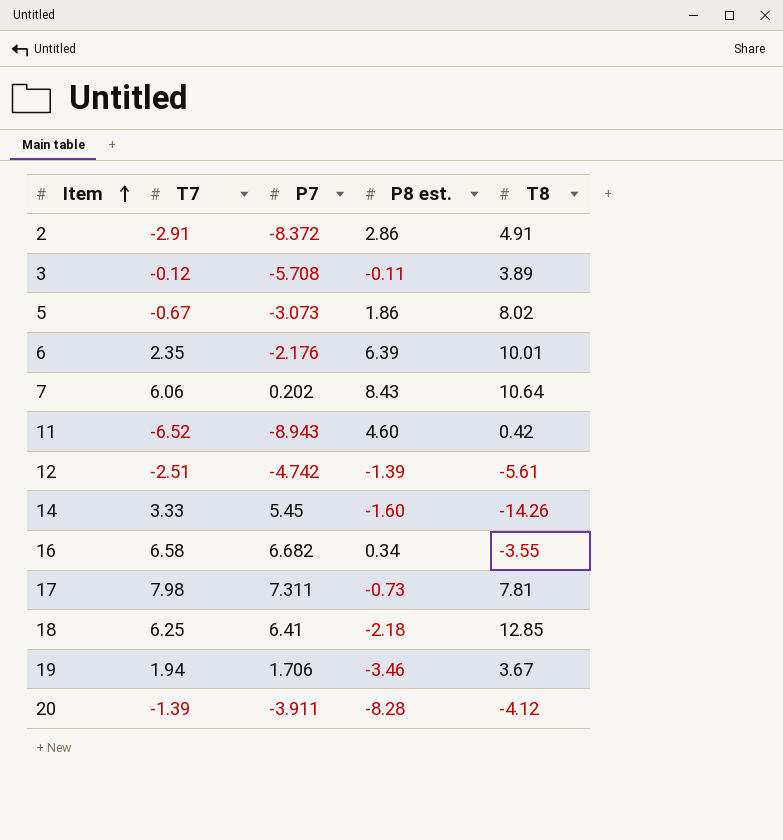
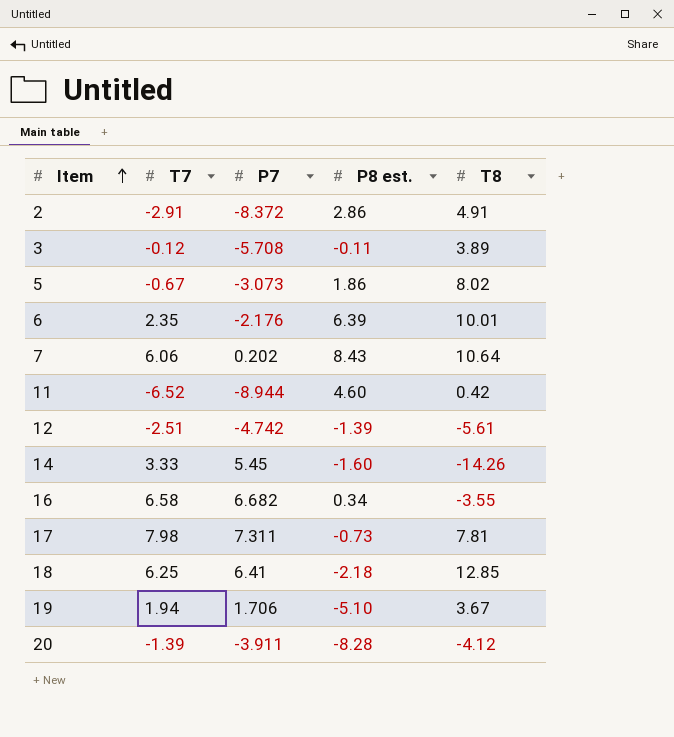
11 | P7: -8.943 -> -8.944
19 | P8 est.: -3.46 -> -5.10

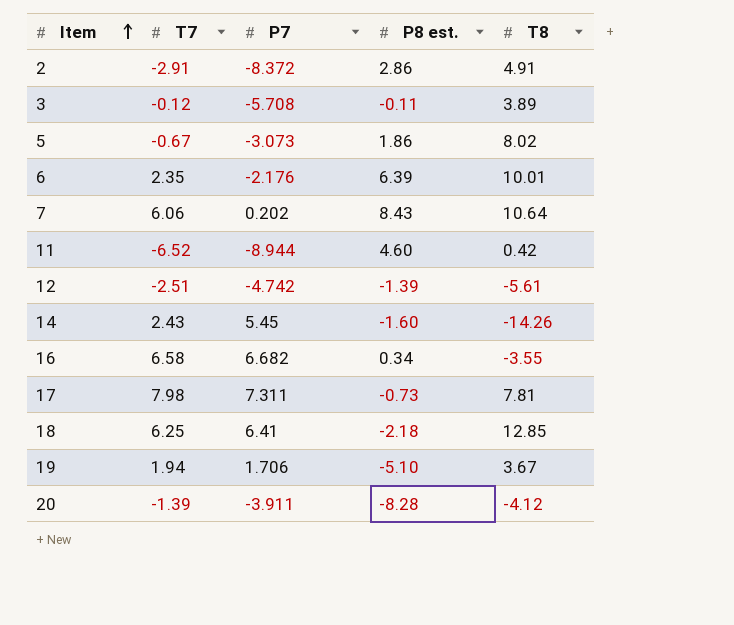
14 | T7: 3.33 -> 2.43

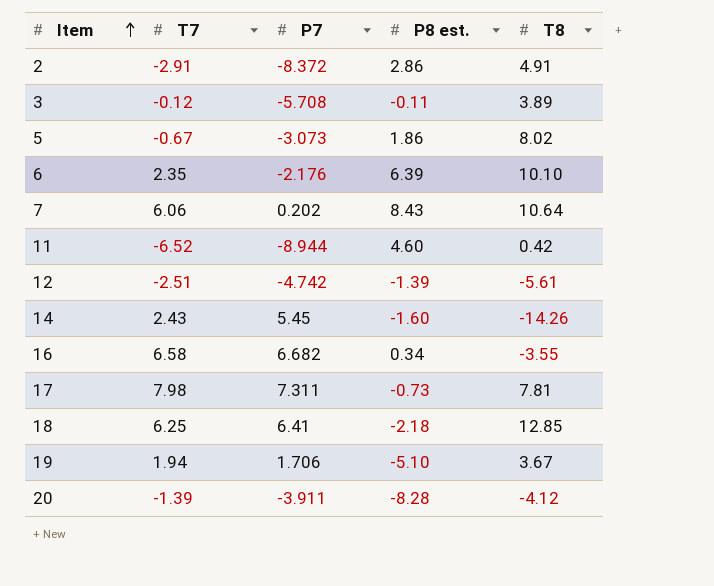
6 | T8: 10.01 -> 10.10

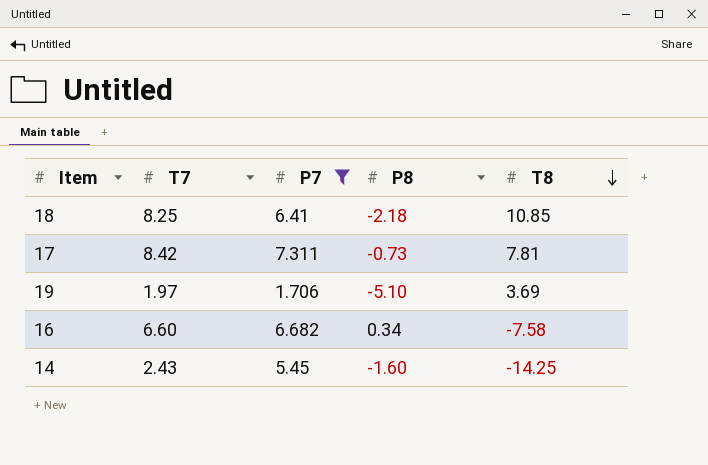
filter: none -> P7 >= 1.706
row order: Item ascending -> T8 descending
column name: P8 est. -> P8
18 | T7: 6.25 -> 8.25
18 | T8: 12.85 -> 10.85
17 | T7: 7.98 -> 8.42
19 | T7: 1.94 -> 1.97
19 | T8: 3.67 -> 3.69
16 | T7: 6.58 -> 6.60
16 | T8: -3.55 -> -7.58
14 | T8: -14.26 -> -14.25

